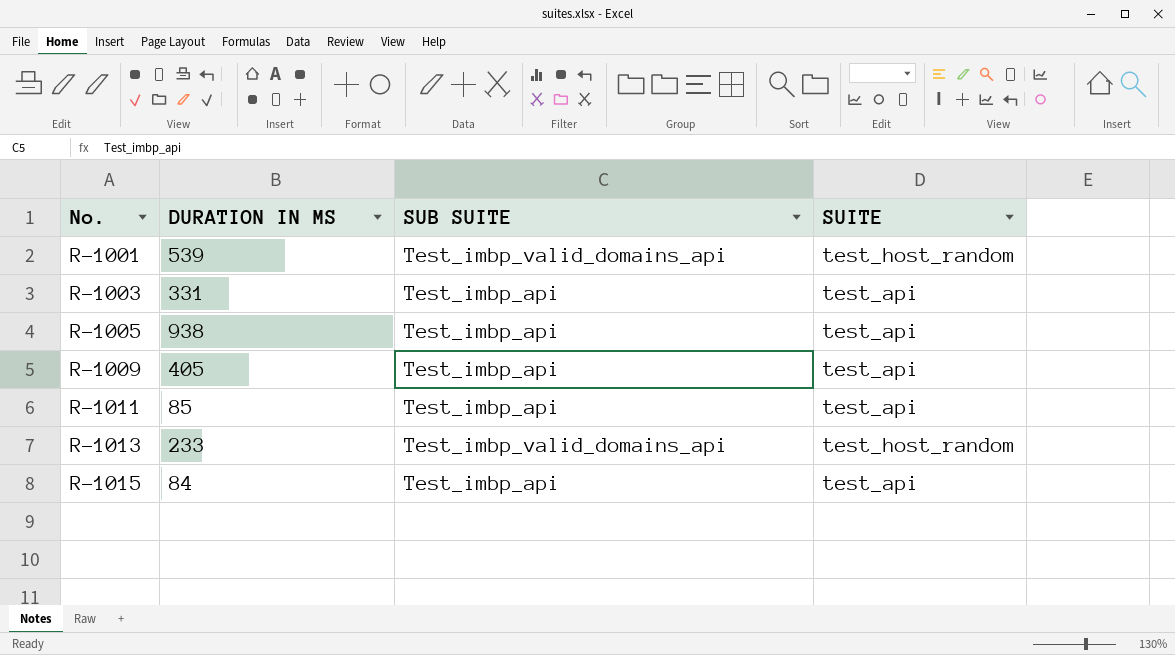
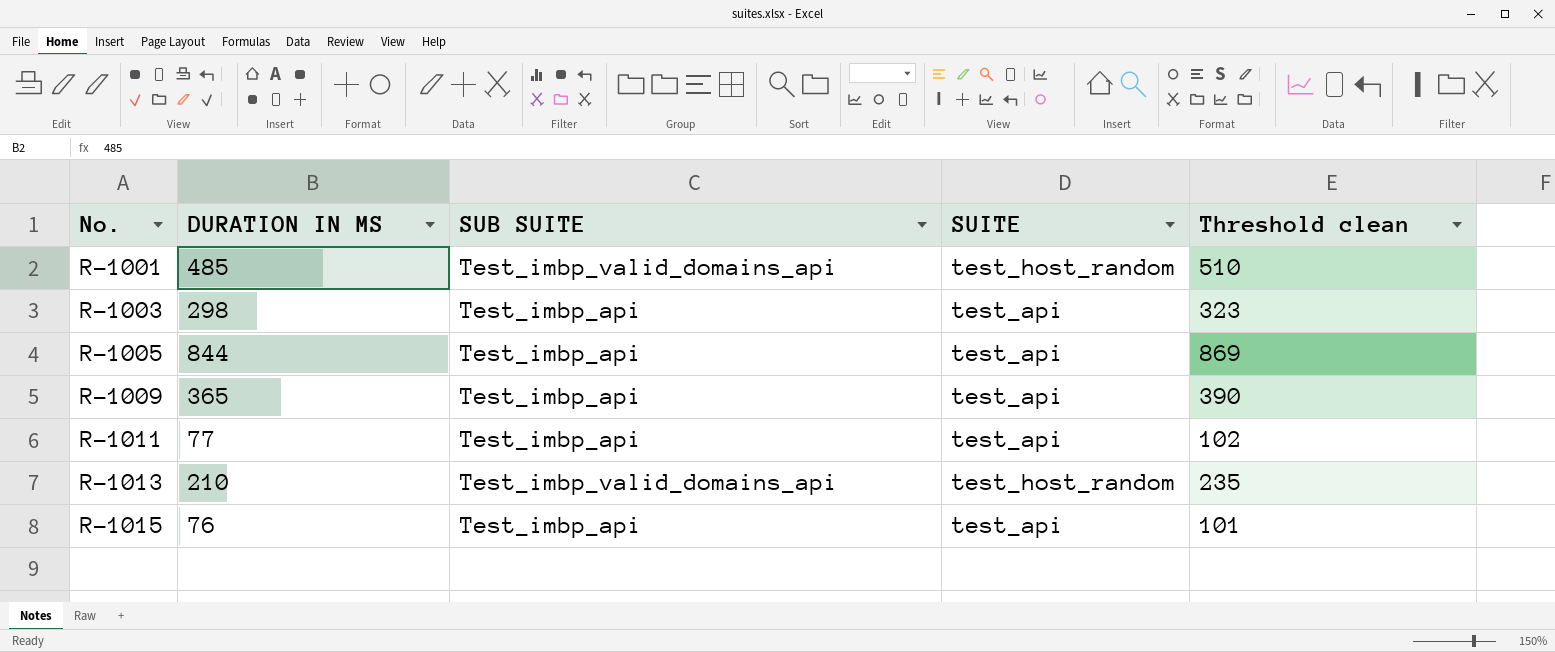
column Threshold clean | formula: none -> [DURATION IN MS] + 25
R-1001 | DURATION IN MS: 539 -> 485
R-1003 | DURATION IN MS: 331 -> 298
R-1005 | DURATION IN MS: 938 -> 844
R-1009 | DURATION IN MS: 405 -> 365
R-1011 | DURATION IN MS: 85 -> 77
R-1013 | DURATION IN MS: 233 -> 210
R-1015 | DURATION IN MS: 84 -> 76

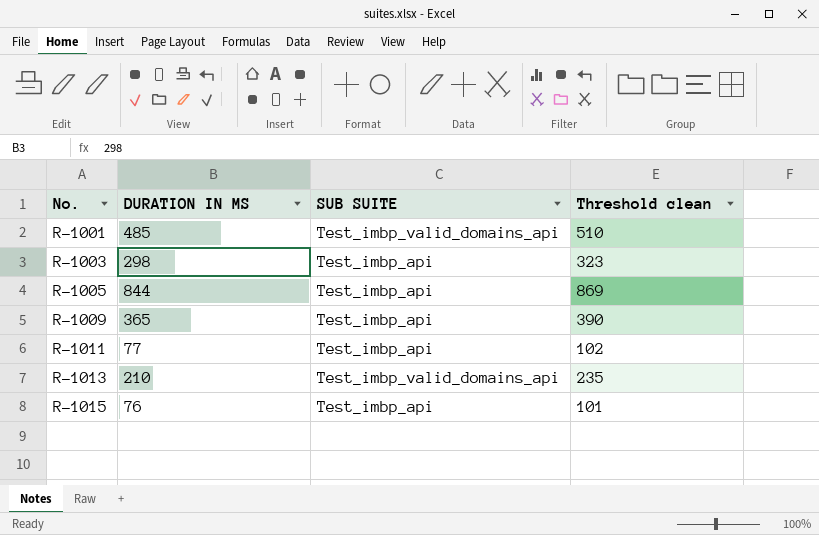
column SUITE | position: 4 -> none

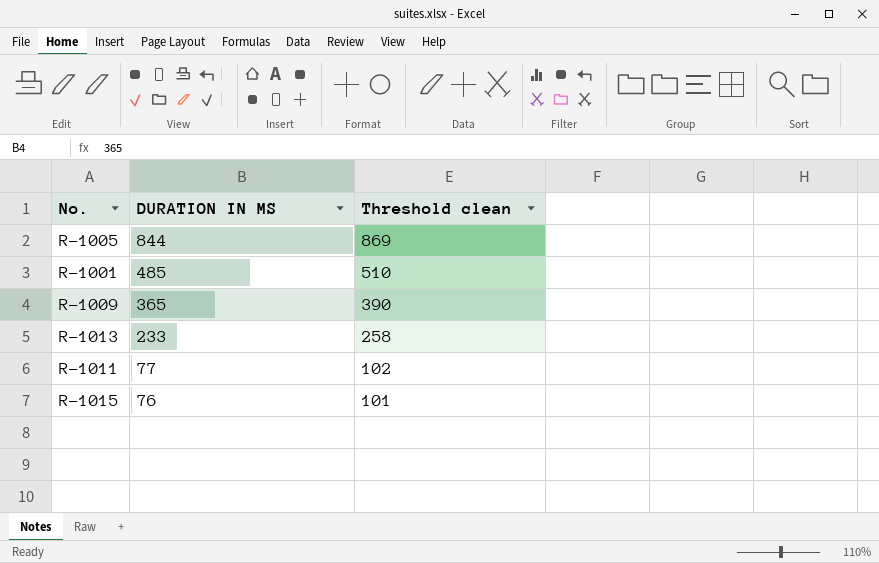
row order: No. ascending -> DURATION IN MS descending
column SUB SUITE | position: 3 -> none
row R-1003: 298 | Test_imbp_api | 323 -> none
R-1013 | DURATION IN MS: 210 -> 233
R-1013 | Threshold clean: 235 -> 258

